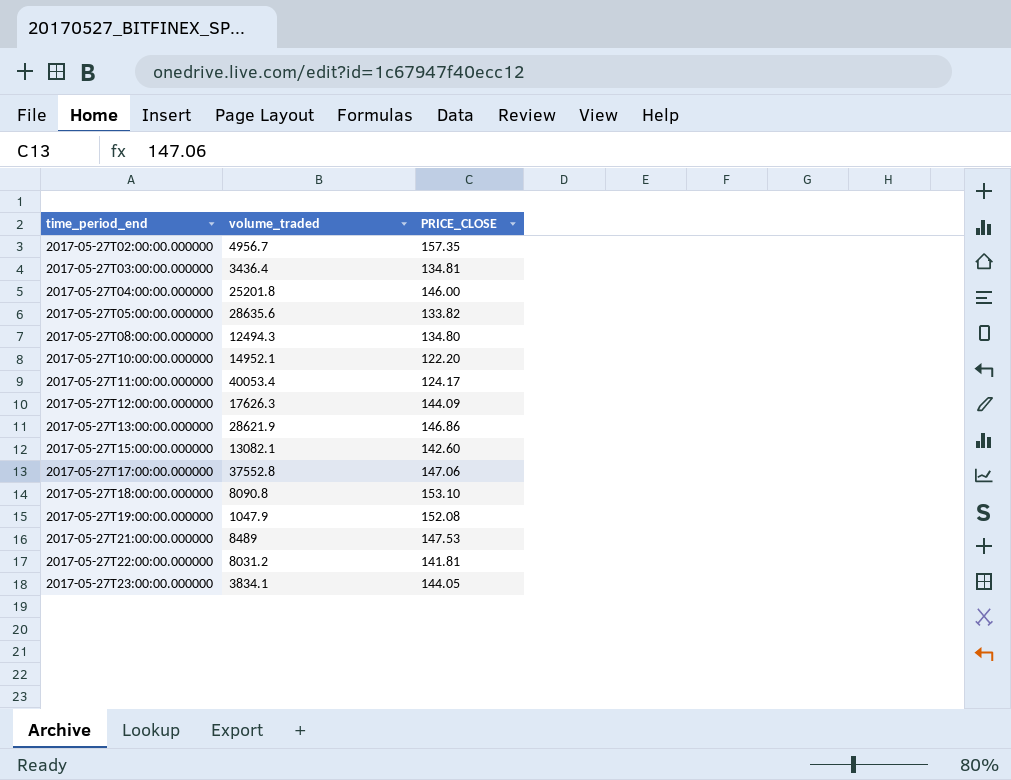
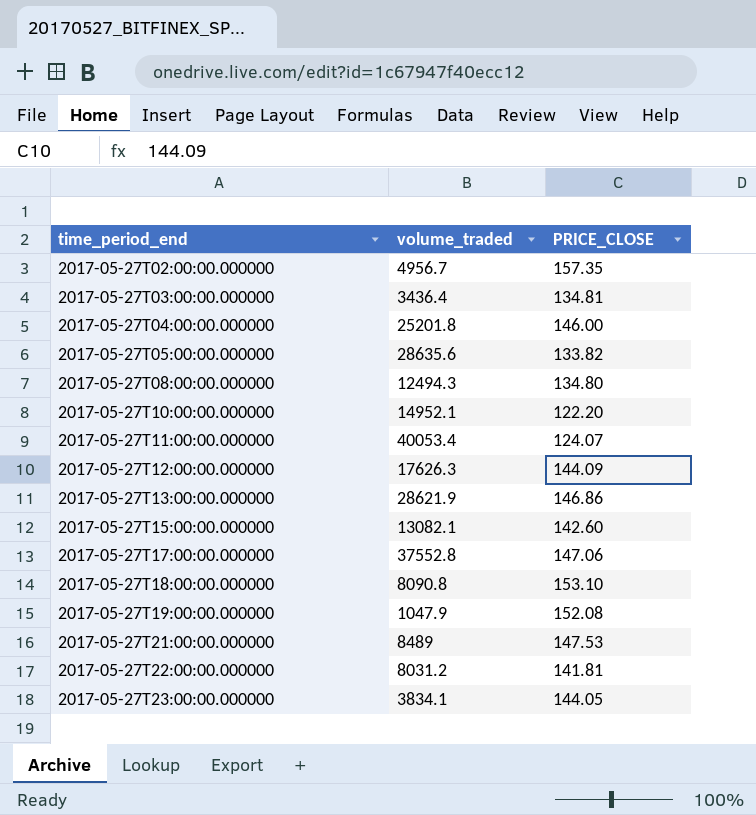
2017-05-27T11:00:00.000000 | PRICE_CLOSE: 124.17 -> 124.07

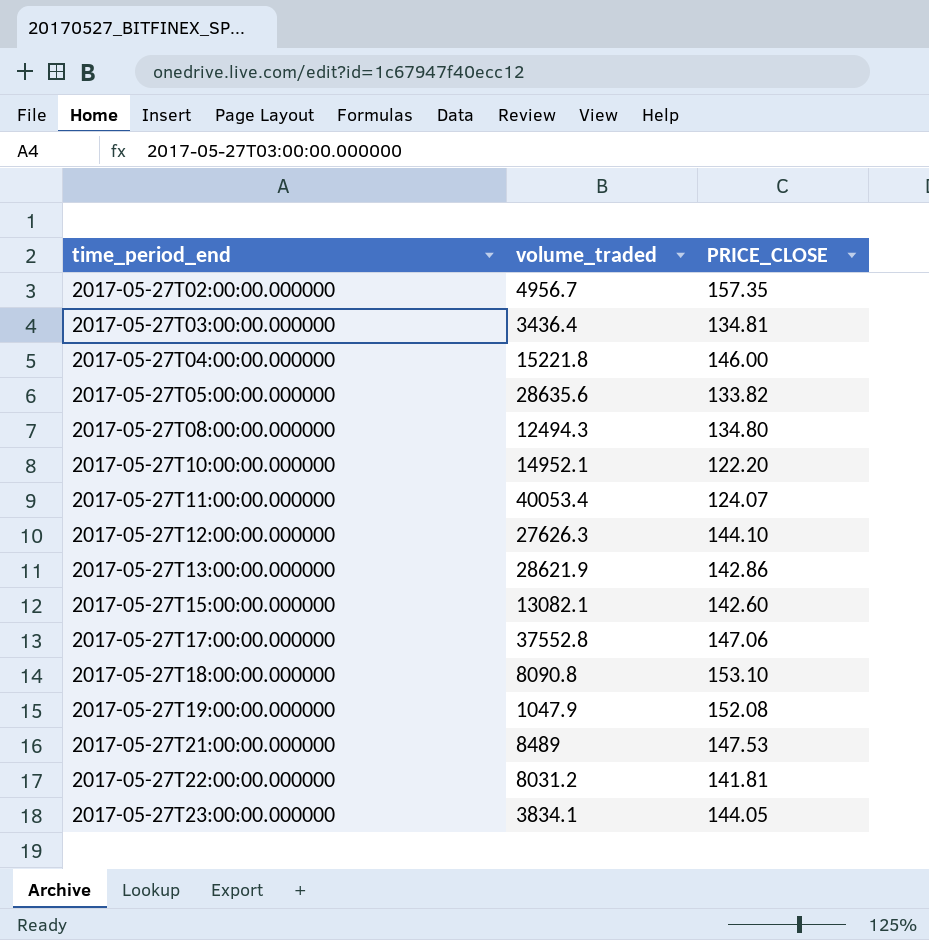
2017-05-27T04:00:00.000000 | volume_traded: 25201.8 -> 15221.8
2017-05-27T12:00:00.000000 | volume_traded: 17626.3 -> 27626.3
2017-05-27T12:00:00.000000 | PRICE_CLOSE: 144.09 -> 144.10
2017-05-27T13:00:00.000000 | PRICE_CLOSE: 146.86 -> 142.86

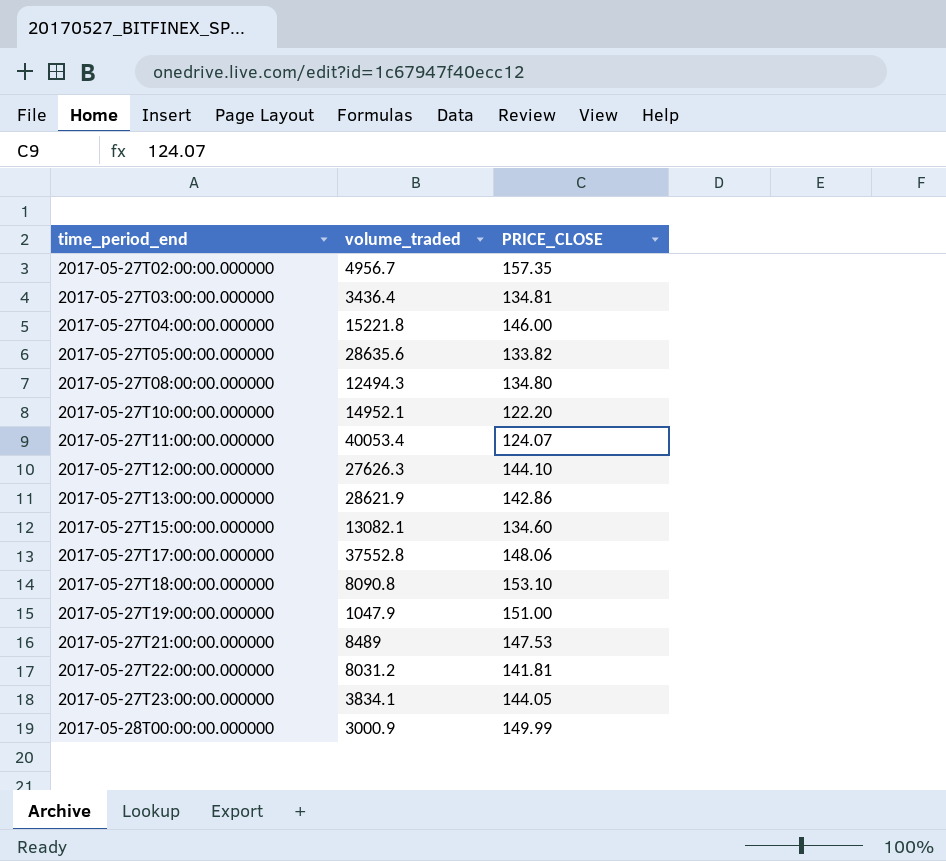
2017-05-27T15:00:00.000000 | PRICE_CLOSE: 142.60 -> 134.60
2017-05-27T17:00:00.000000 | PRICE_CLOSE: 147.06 -> 148.06
2017-05-27T19:00:00.000000 | PRICE_CLOSE: 152.08 -> 151.00
row 2017-05-28T00:00:00.000000: none -> 3000.9 | 149.99

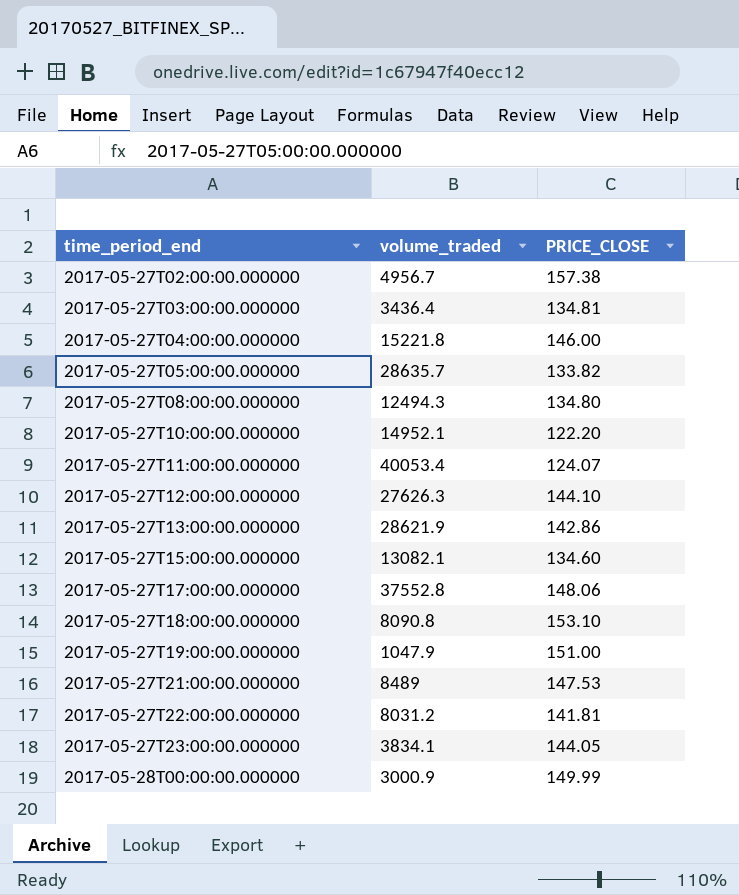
2017-05-27T02:00:00.000000 | PRICE_CLOSE: 157.35 -> 157.38
2017-05-27T05:00:00.000000 | volume_traded: 28635.6 -> 28635.7

